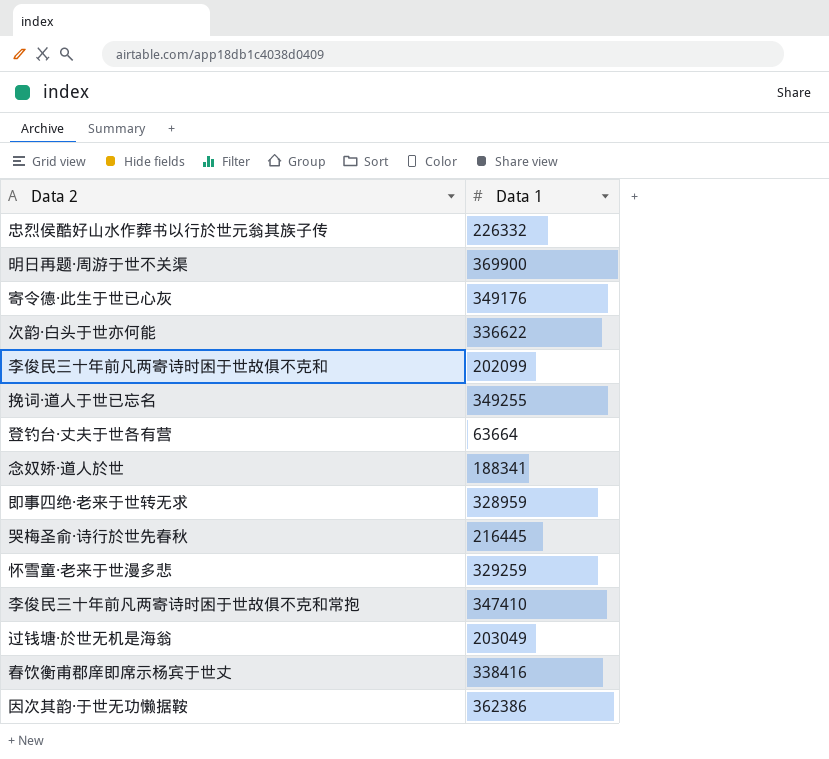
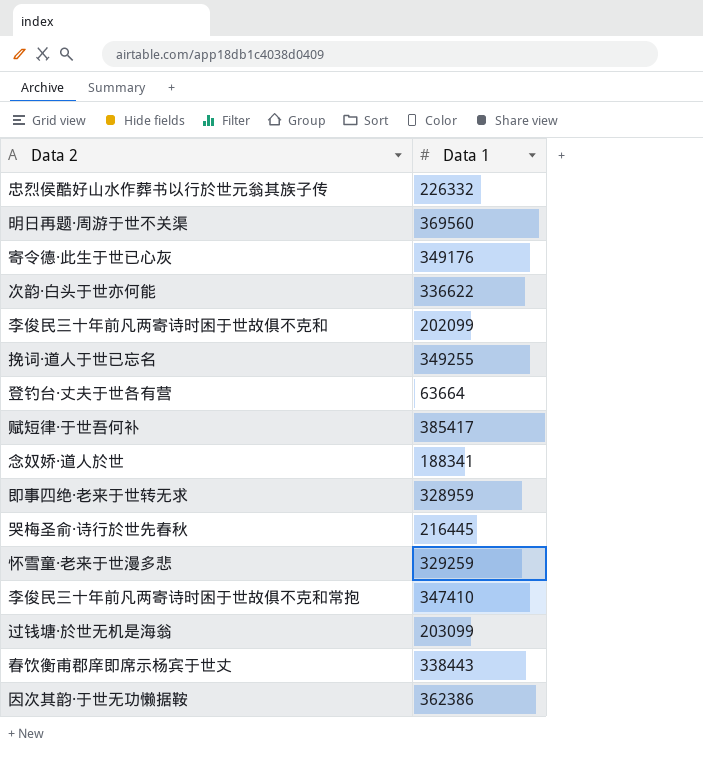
明日再题·周游于世不关渠 | Data 1: 369900 -> 369560
row 赋短律·于世吾何补: none -> 385417
过钱塘·於世无机是海翁 | Data 1: 203049 -> 203099
春饮衡甫郡庠即席示杨宾于世丈 | Data 1: 338416 -> 338443

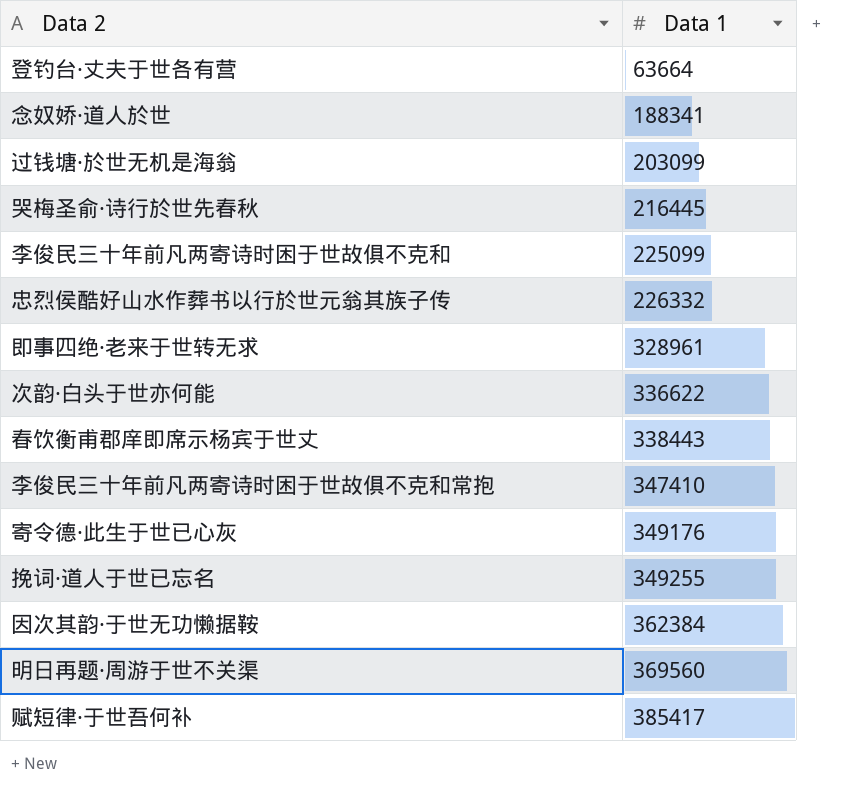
row order: none -> Data 1 ascending
row 怀雪童·老来于世漫多悲: 329259 -> none
李俊民三十年前凡两寄诗时困于世故俱不克和 | Data 1: 202099 -> 225099
即事四绝·老来于世转无求 | Data 1: 328959 -> 328961
因次其韵·于世无功懒据鞍 | Data 1: 362386 -> 362384

